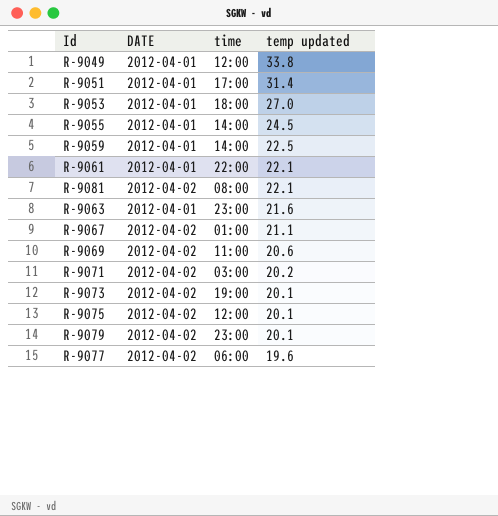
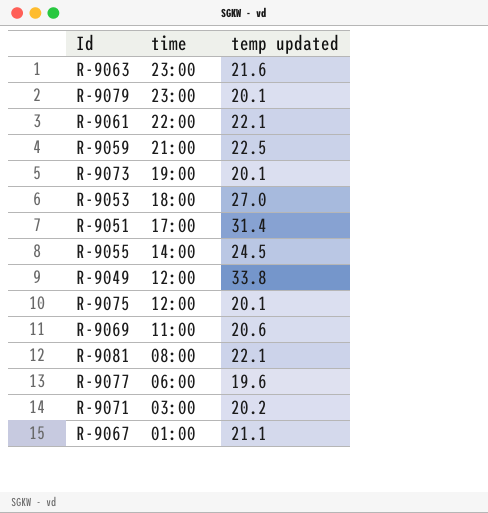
row order: temp updated descending -> time descending
column DATE | position: 2 -> none
R-9059 | time: 14:00 -> 21:00

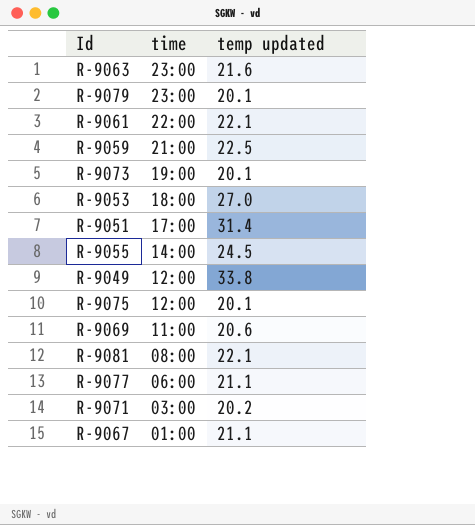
R-9077 | temp updated: 19.6 -> 21.1

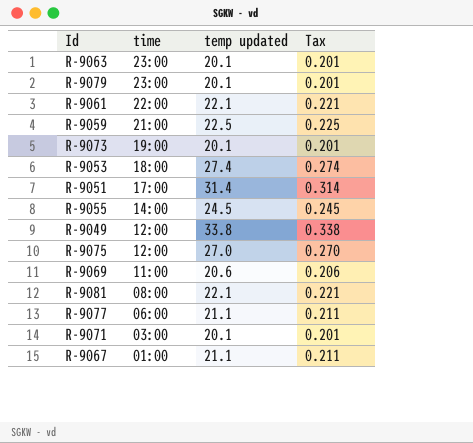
column Tax | formula: none -> [temp updated] * 0.01
R-9063 | temp updated: 21.6 -> 20.1
R-9053 | temp updated: 27.0 -> 27.4
R-9075 | temp updated: 20.1 -> 27.0
R-9071 | temp updated: 20.2 -> 20.1

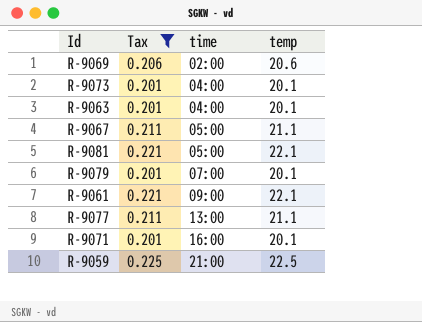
filter: none -> Tax <= 0.225
row order: time descending -> time ascending
column Tax | position: 4 -> 2
column name: temp updated -> temp
R-9069 | time: 11:00 -> 02:00
R-9073 | time: 19:00 -> 04:00
R-9063 | time: 23:00 -> 04:00
R-9067 | time: 01:00 -> 05:00
R-9081 | time: 08:00 -> 05:00
R-9079 | time: 23:00 -> 07:00
R-9061 | time: 22:00 -> 09:00
R-9077 | time: 06:00 -> 13:00
R-9071 | time: 03:00 -> 16:00

